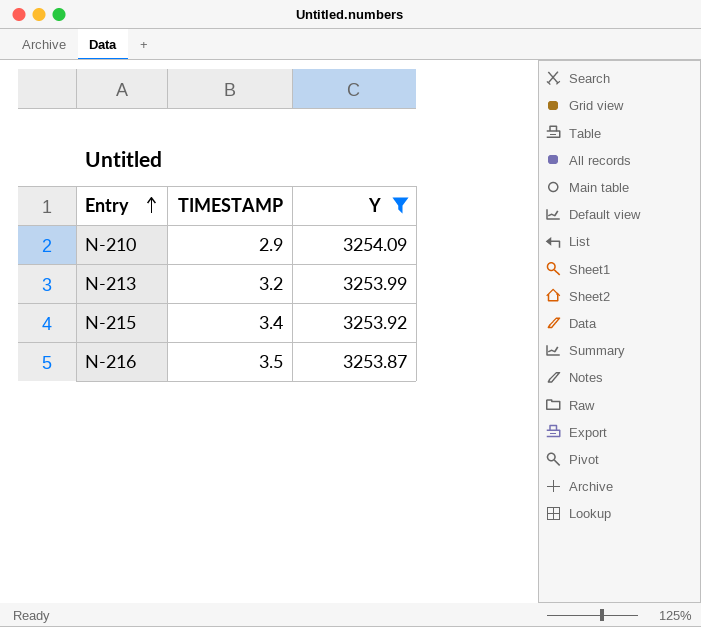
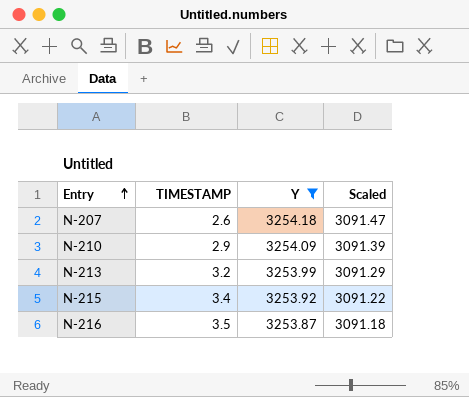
column Scaled | formula: none -> [Y] * 0.95
row N-207: none -> 2.6 | 3254.18 | 3091.47

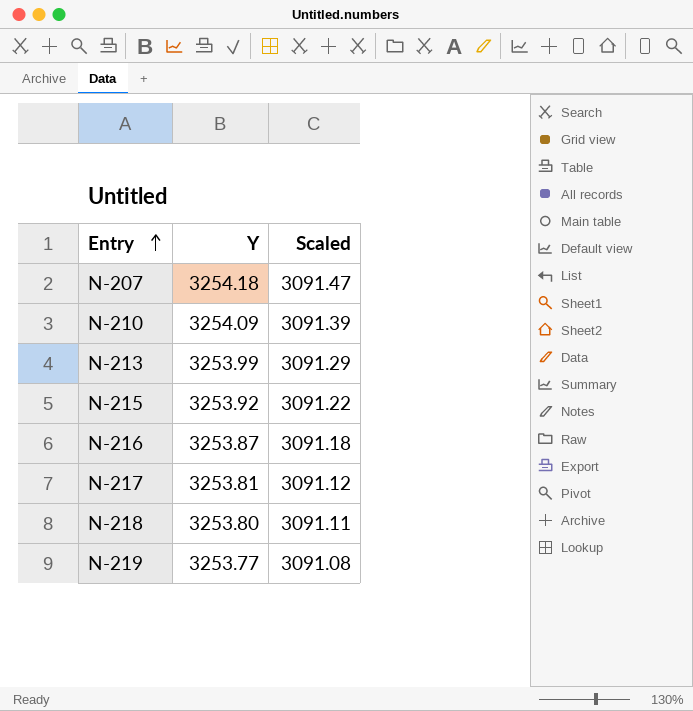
filter: Y >= 3253.87 -> none
column TIMESTAMP | position: 2 -> none

